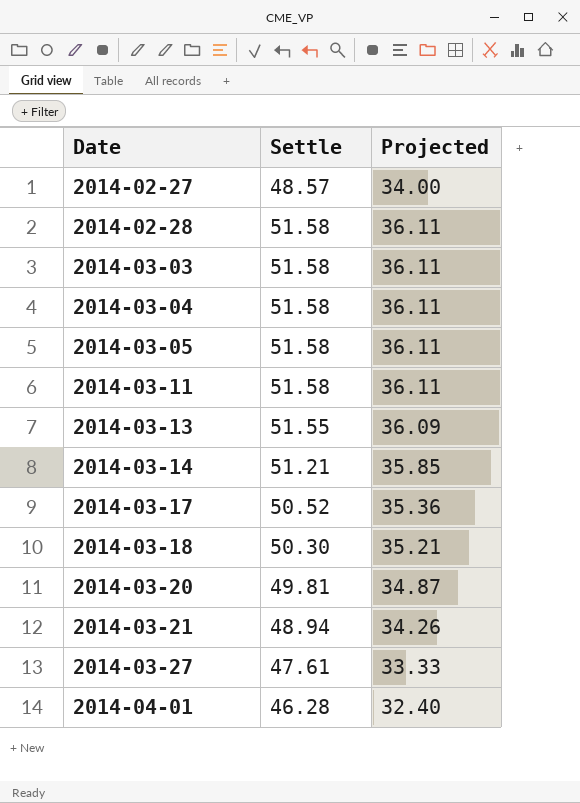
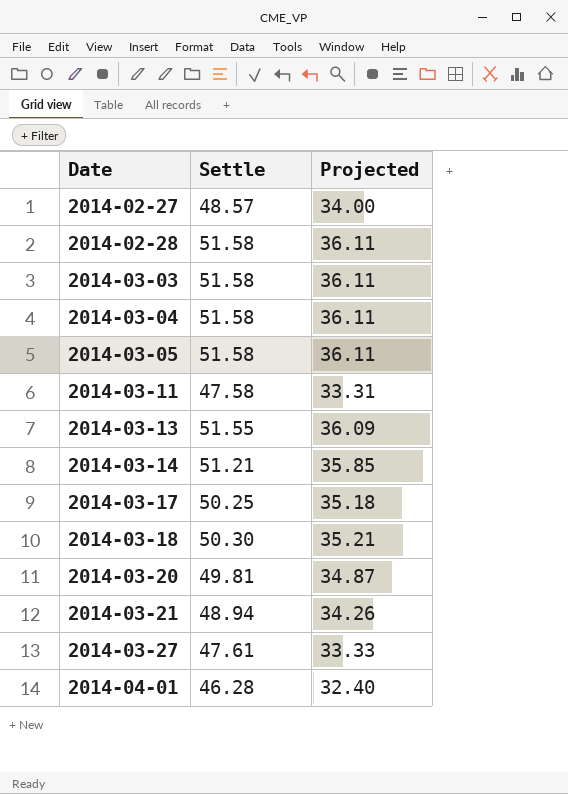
2014-03-11 | Settle: 51.58 -> 47.58
2014-03-11 | Projected: 36.11 -> 33.31
2014-03-17 | Settle: 50.52 -> 50.25
2014-03-17 | Projected: 35.36 -> 35.18

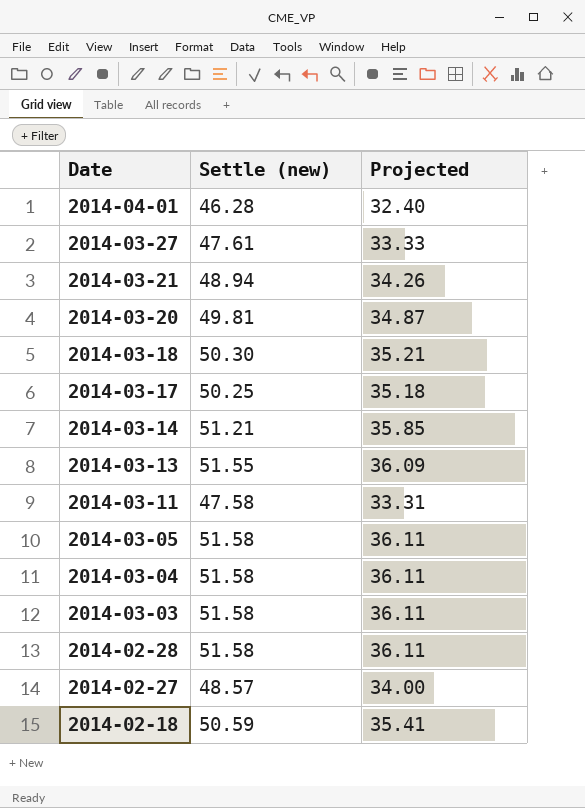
row order: Date ascending -> Date descending
column name: Settle -> Settle (new)
row 2014-02-18: none -> 50.59 | 35.41

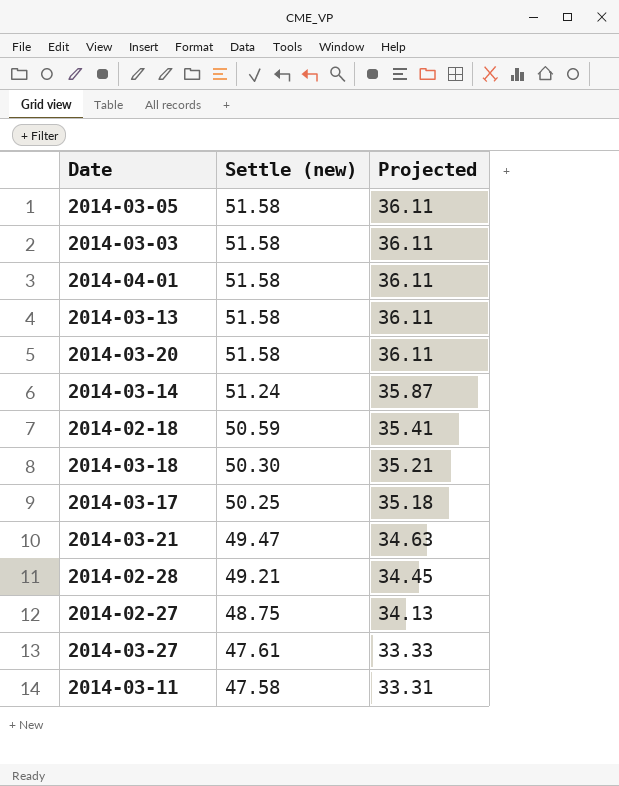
row order: Date descending -> Settle (new) descending
row 2014-03-04: 51.58 | 36.11 -> none
2014-04-01 | Settle (new): 46.28 -> 51.58
2014-04-01 | Projected: 32.40 -> 36.11
2014-03-13 | Settle (new): 51.55 -> 51.58
2014-03-13 | Projected: 36.09 -> 36.11
2014-03-20 | Settle (new): 49.81 -> 51.58
2014-03-20 | Projected: 34.87 -> 36.11
2014-03-14 | Settle (new): 51.21 -> 51.24
2014-03-14 | Projected: 35.85 -> 35.87
2014-03-21 | Settle (new): 48.94 -> 49.47
2014-03-21 | Projected: 34.26 -> 34.63
2014-02-28 | Settle (new): 51.58 -> 49.21
2014-02-28 | Projected: 36.11 -> 34.45
2014-02-27 | Settle (new): 48.57 -> 48.75
2014-02-27 | Projected: 34.00 -> 34.13

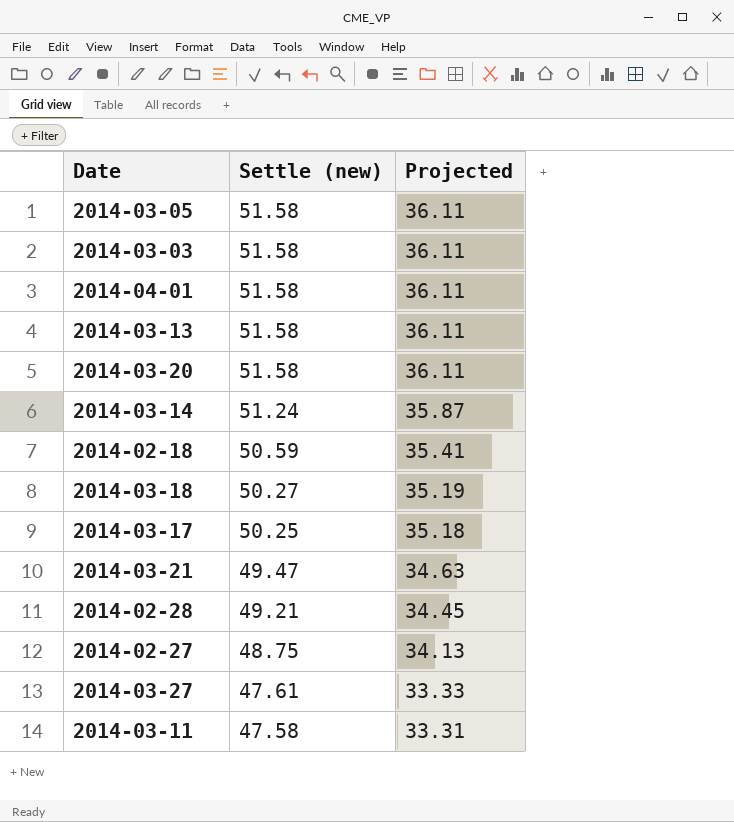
2014-03-18 | Settle (new): 50.30 -> 50.27
2014-03-18 | Projected: 35.21 -> 35.19

